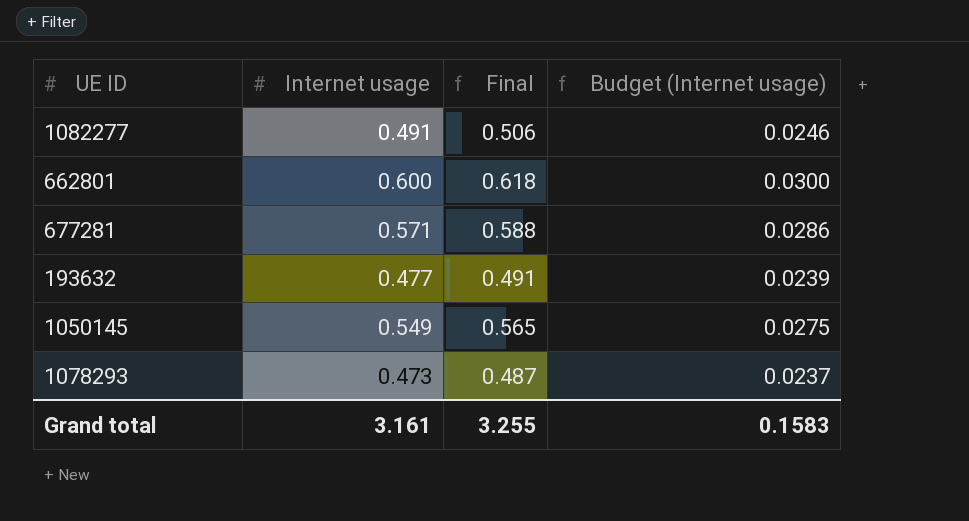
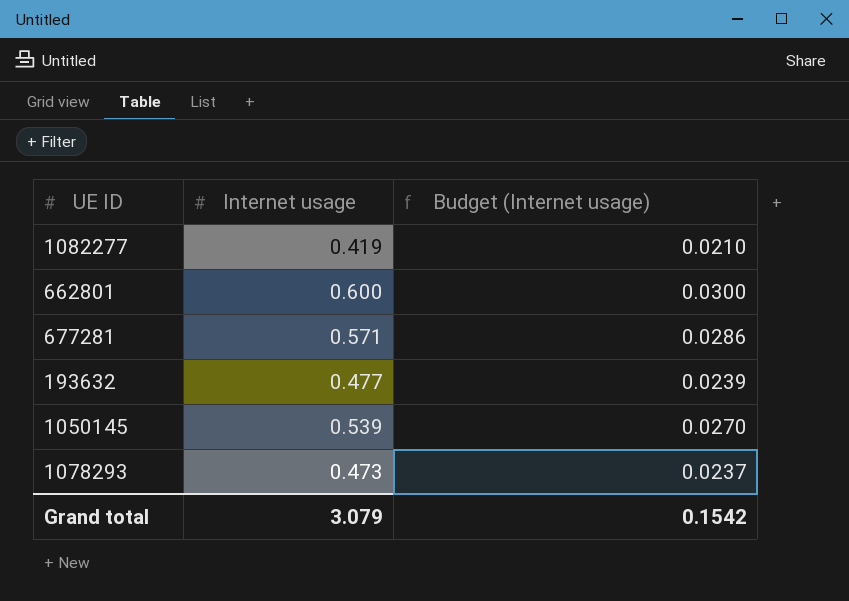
column Final | formula: [Internet usage] * 1.03 -> none
1082277 | Internet usage: 0.491 -> 0.419
1082277 | Budget (Internet usage): 0.0246 -> 0.0210
1050145 | Internet usage: 0.549 -> 0.539
1050145 | Budget (Internet usage): 0.0275 -> 0.0270
Grand total | Internet usage: 3.161 -> 3.079
Grand total | Budget (Internet usage): 0.1583 -> 0.1542

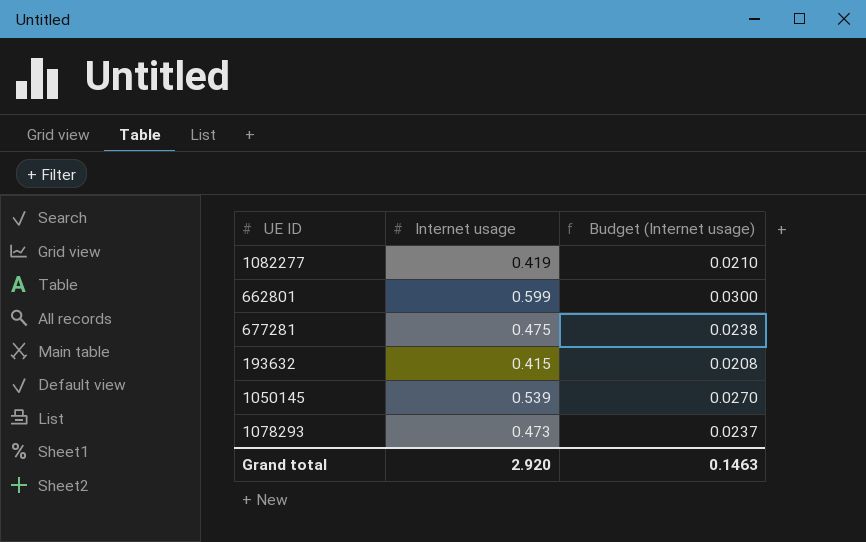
662801 | Internet usage: 0.600 -> 0.599
677281 | Internet usage: 0.571 -> 0.475
677281 | Budget (Internet usage): 0.0286 -> 0.0238
193632 | Internet usage: 0.477 -> 0.415
193632 | Budget (Internet usage): 0.0239 -> 0.0208
Grand total | Internet usage: 3.079 -> 2.920
Grand total | Budget (Internet usage): 0.1542 -> 0.1463

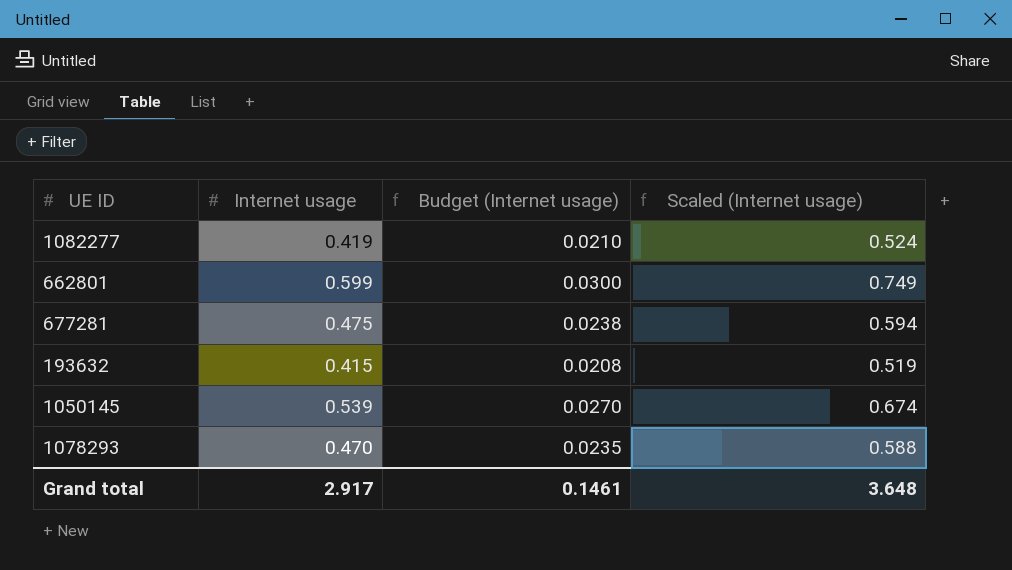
column Scaled (Internet usage) | formula: none -> [Internet usage] * 1.25
1078293 | Internet usage: 0.473 -> 0.470
1078293 | Budget (Internet usage): 0.0237 -> 0.0235
Grand total | Internet usage: 2.920 -> 2.917
Grand total | Budget (Internet usage): 0.1463 -> 0.1461

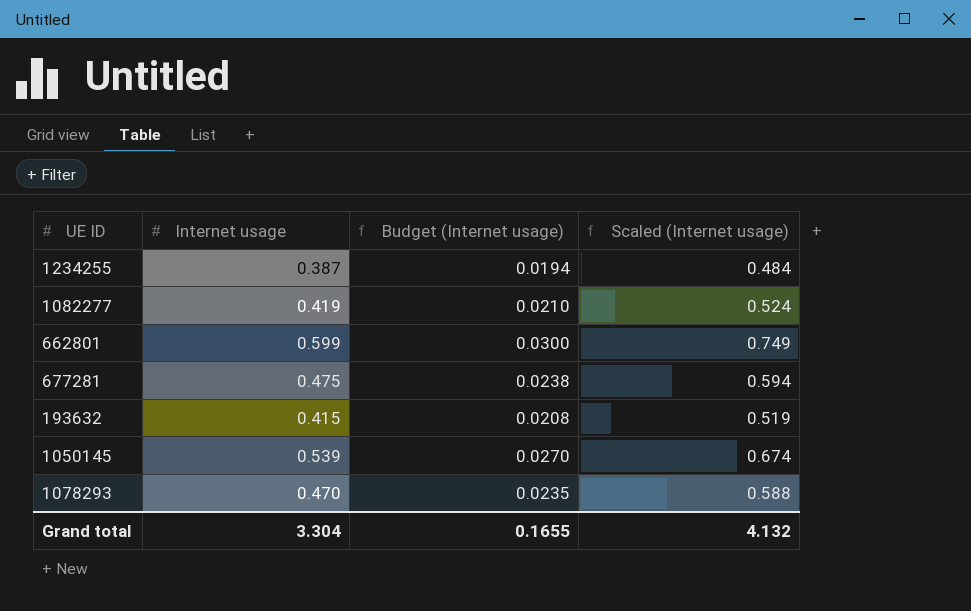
row 1234255: none -> 0.387 | 0.0194 | 0.484
Grand total | Internet usage: 2.917 -> 3.304
Grand total | Budget (Internet usage): 0.1461 -> 0.1655
Grand total | Scaled (Internet usage): 3.648 -> 4.132

